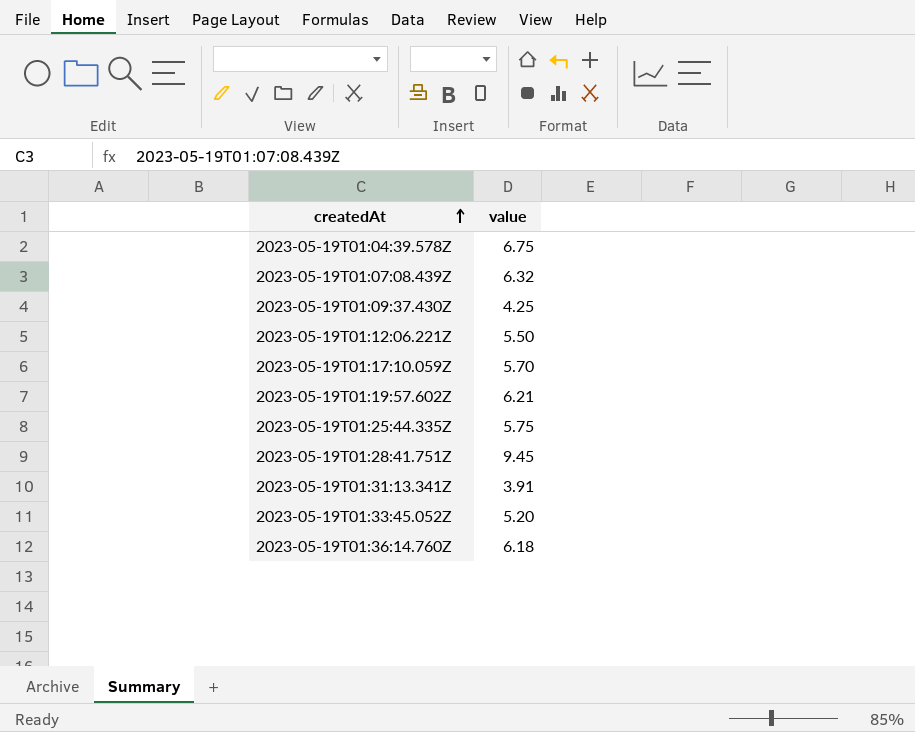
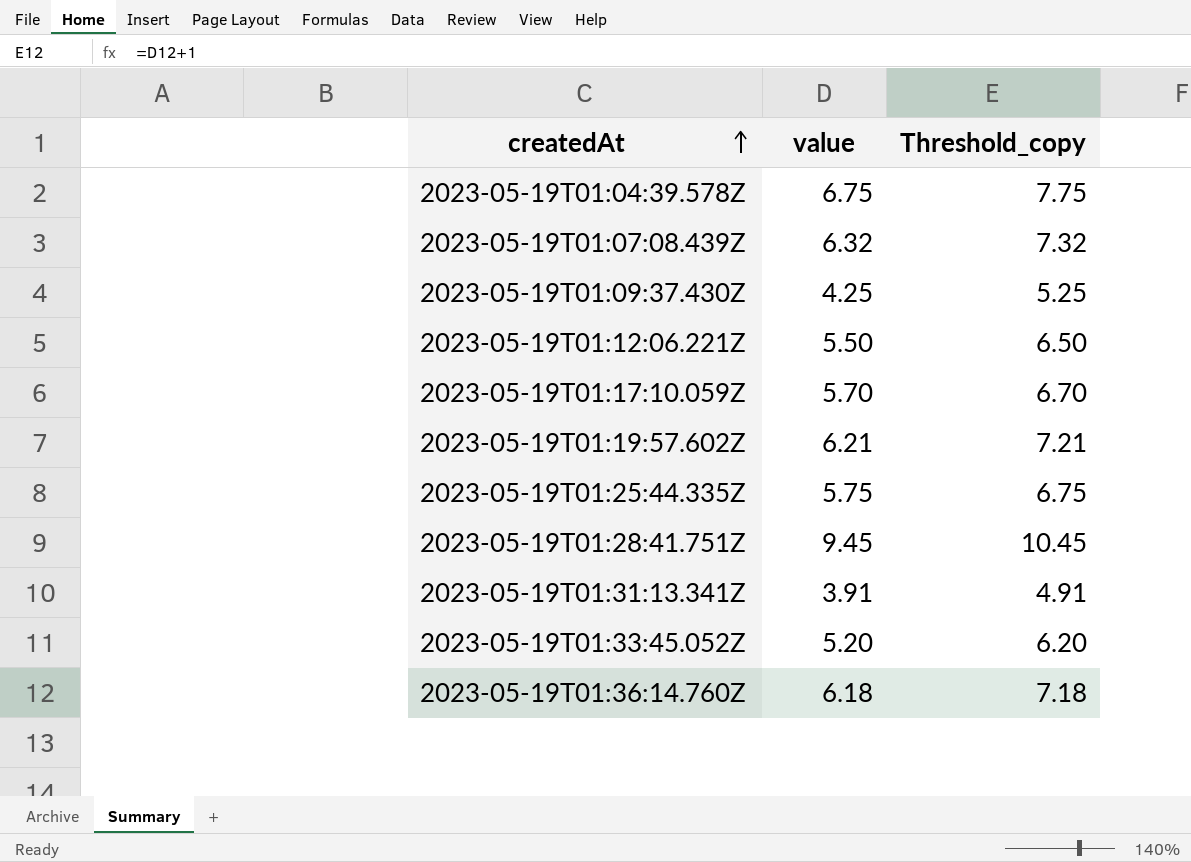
column Threshold_copy | formula: none -> [value] + 1

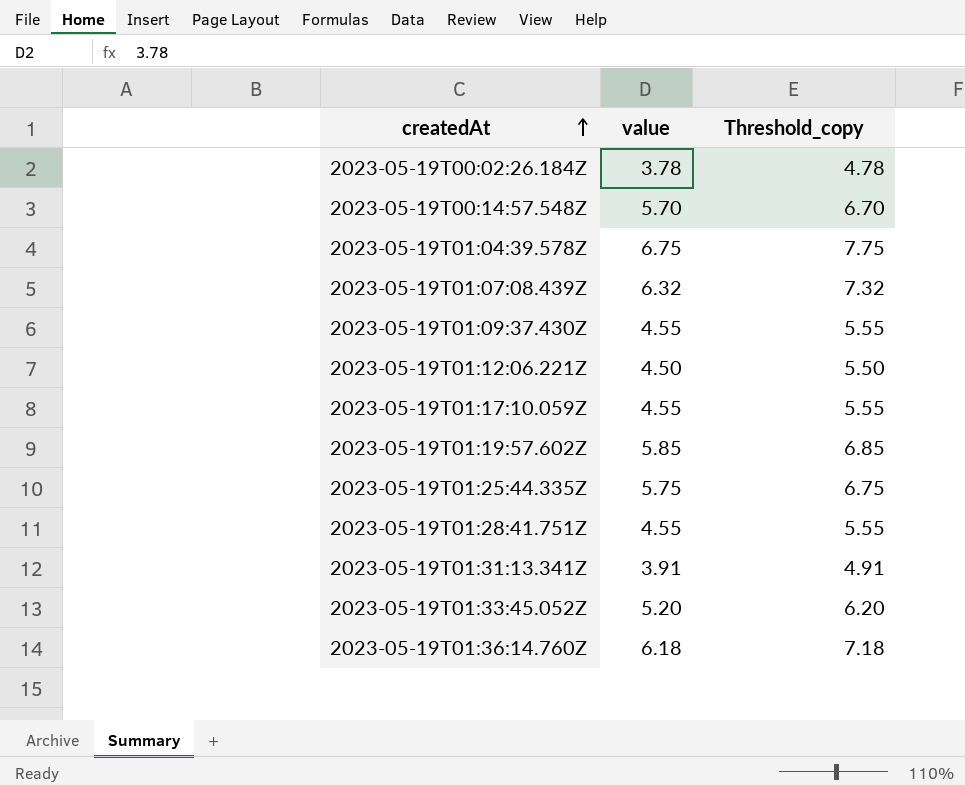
row 2023-05-19T00:02:26.184Z: none -> 3.78 | 4.78
row 2023-05-19T00:14:57.548Z: none -> 5.70 | 6.70
2023-05-19T01:09:37.430Z | value: 4.25 -> 4.55
2023-05-19T01:09:37.430Z | Threshold_copy: 5.25 -> 5.55
2023-05-19T01:12:06.221Z | value: 5.50 -> 4.50
2023-05-19T01:12:06.221Z | Threshold_copy: 6.50 -> 5.50
2023-05-19T01:17:10.059Z | value: 5.70 -> 4.55
2023-05-19T01:17:10.059Z | Threshold_copy: 6.70 -> 5.55
2023-05-19T01:19:57.602Z | value: 6.21 -> 5.85
2023-05-19T01:19:57.602Z | Threshold_copy: 7.21 -> 6.85
2023-05-19T01:28:41.751Z | value: 9.45 -> 4.55
2023-05-19T01:28:41.751Z | Threshold_copy: 10.45 -> 5.55

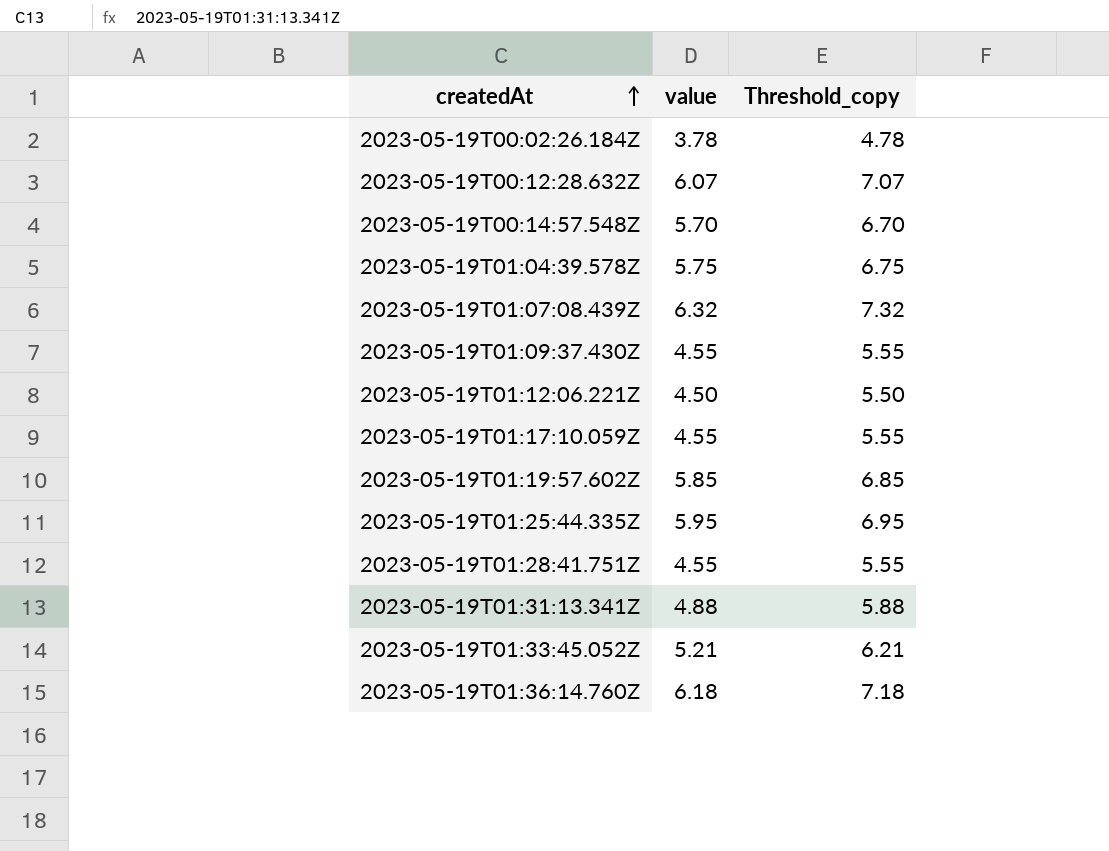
row 2023-05-19T00:12:28.632Z: none -> 6.07 | 7.07
2023-05-19T01:04:39.578Z | value: 6.75 -> 5.75
2023-05-19T01:04:39.578Z | Threshold_copy: 7.75 -> 6.75
2023-05-19T01:25:44.335Z | value: 5.75 -> 5.95
2023-05-19T01:25:44.335Z | Threshold_copy: 6.75 -> 6.95
2023-05-19T01:31:13.341Z | value: 3.91 -> 4.88
2023-05-19T01:31:13.341Z | Threshold_copy: 4.91 -> 5.88
2023-05-19T01:33:45.052Z | value: 5.20 -> 5.21
2023-05-19T01:33:45.052Z | Threshold_copy: 6.20 -> 6.21

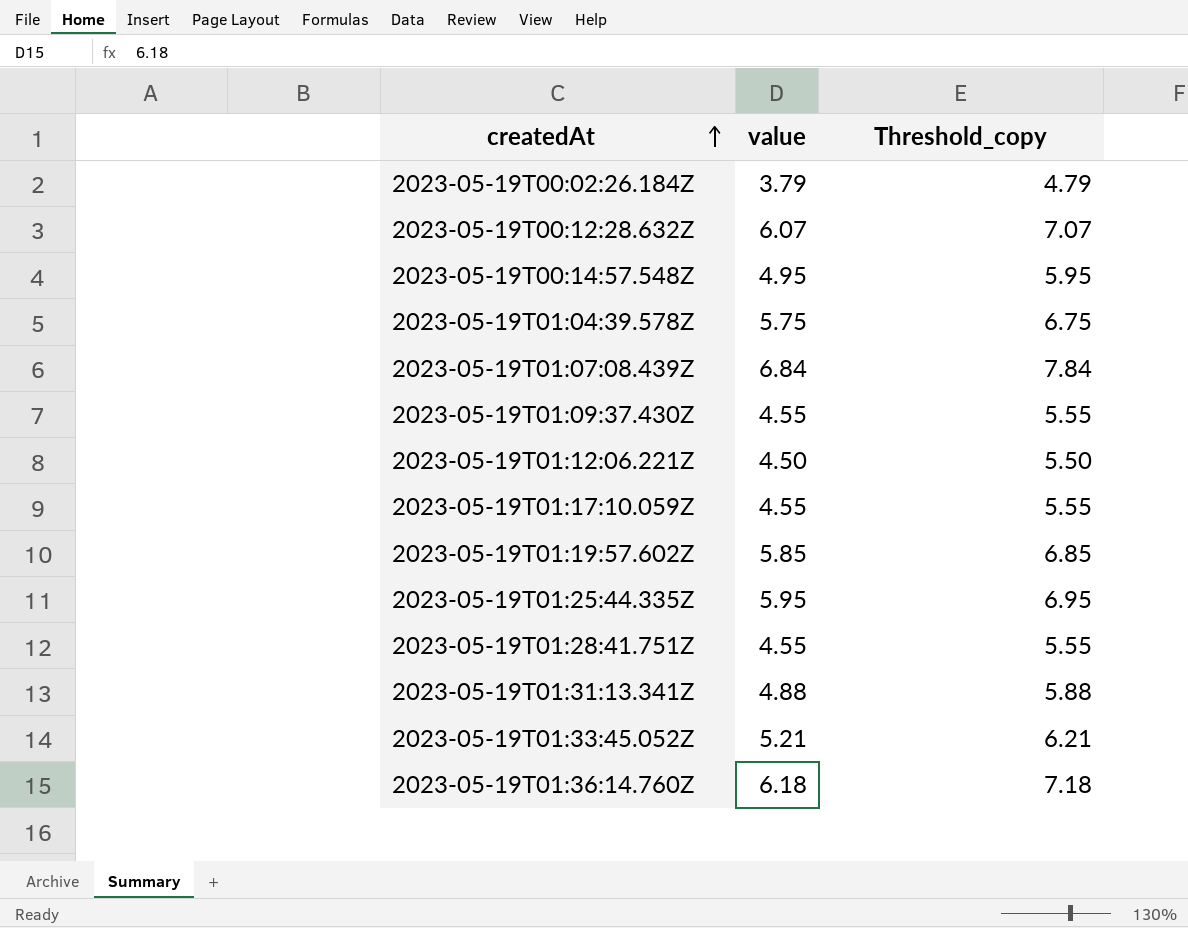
2023-05-19T00:02:26.184Z | value: 3.78 -> 3.79
2023-05-19T00:02:26.184Z | Threshold_copy: 4.78 -> 4.79
2023-05-19T00:14:57.548Z | value: 5.70 -> 4.95
2023-05-19T00:14:57.548Z | Threshold_copy: 6.70 -> 5.95
2023-05-19T01:07:08.439Z | value: 6.32 -> 6.84
2023-05-19T01:07:08.439Z | Threshold_copy: 7.32 -> 7.84

